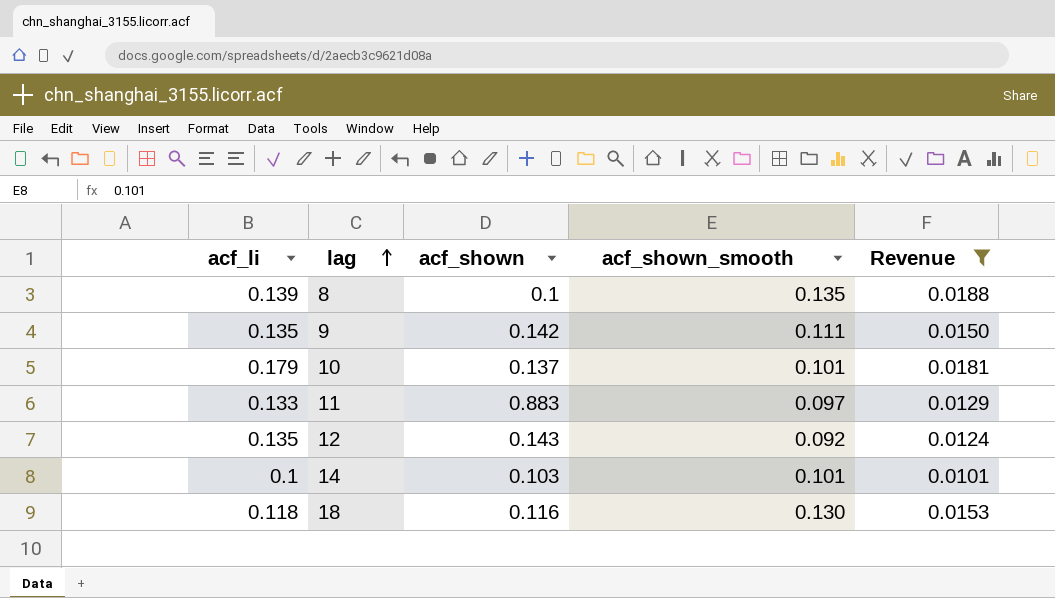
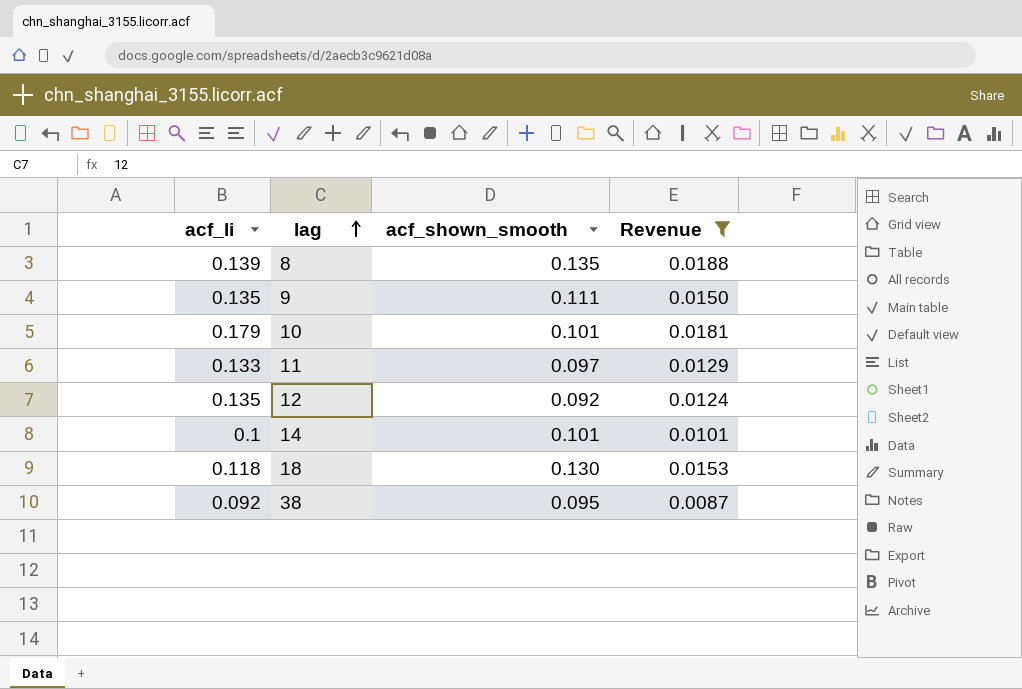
column acf_shown | position: 3 -> none
row 38: none -> 0.092 | 0.095 | 0.0087

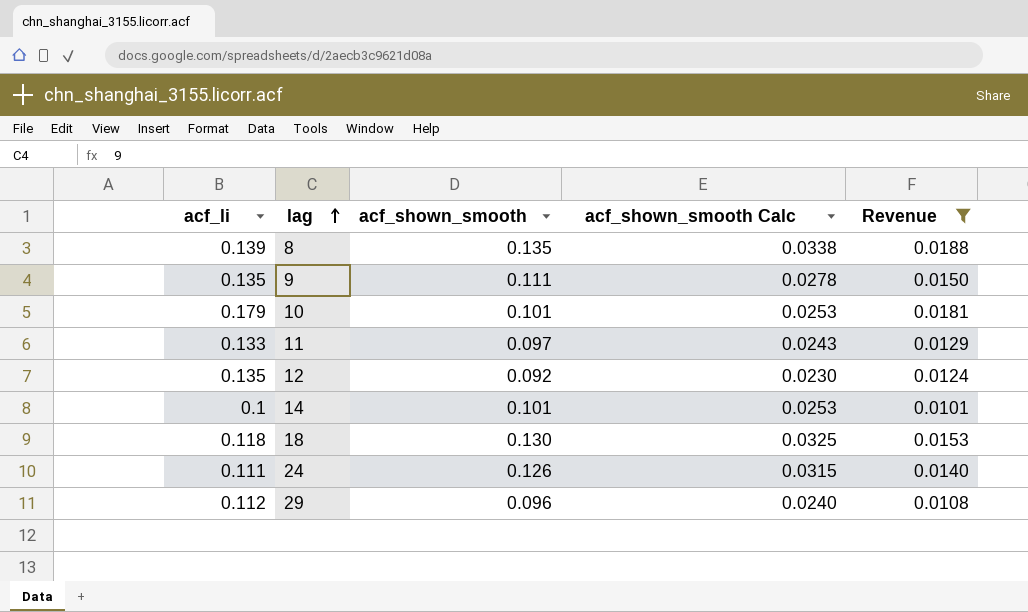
column acf_shown_smooth Calc | formula: none -> [acf_shown_smooth] * 0.25
row 38: 0.092 | 0.095 | 0.0087 -> none
row 24: none -> 0.111 | 0.126 | 0.0315 | 0.0140
row 29: none -> 0.112 | 0.096 | 0.0240 | 0.0108

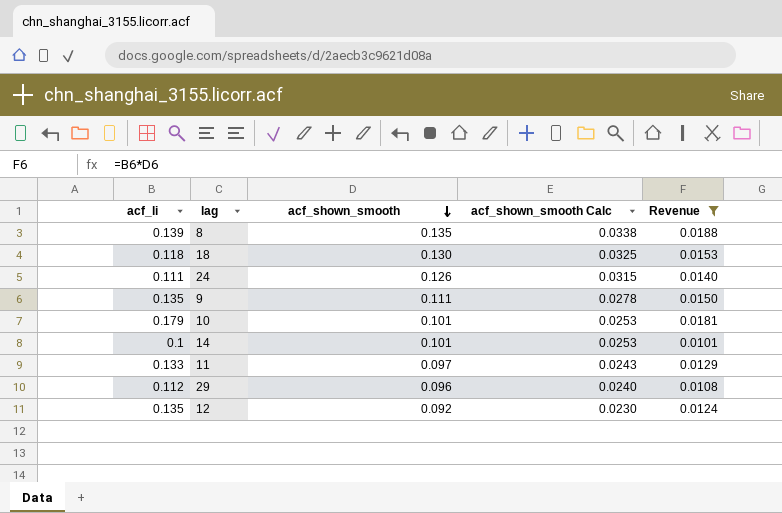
row order: lag ascending -> acf_shown_smooth descending

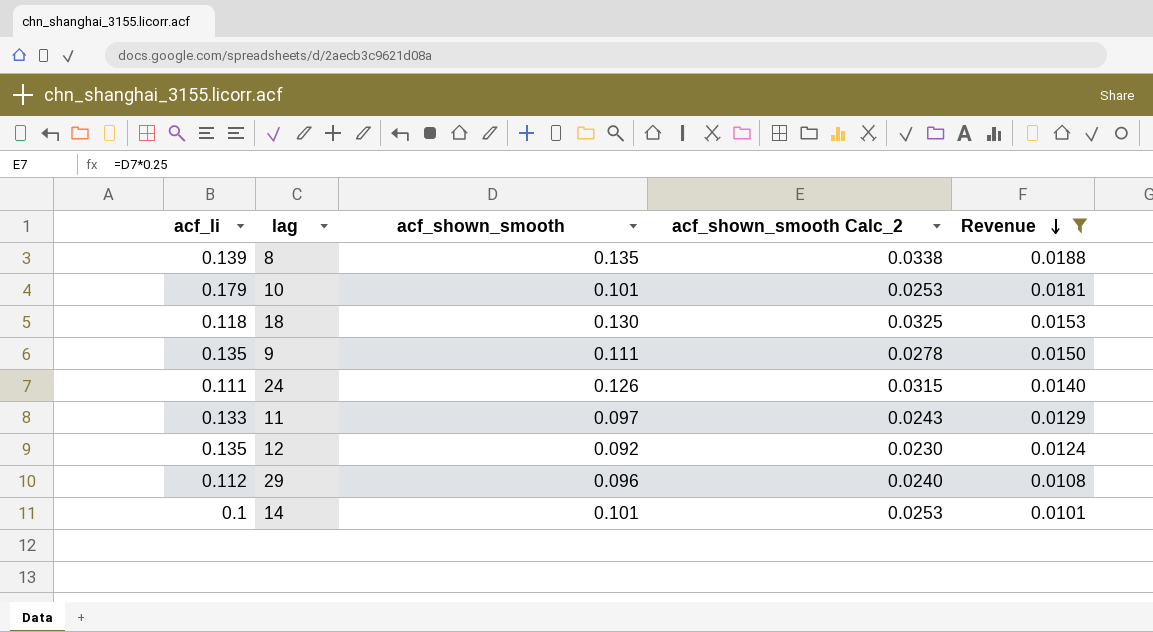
row order: acf_shown_smooth descending -> Revenue descending
column name: acf_shown_smooth Calc -> acf_shown_smooth Calc_2

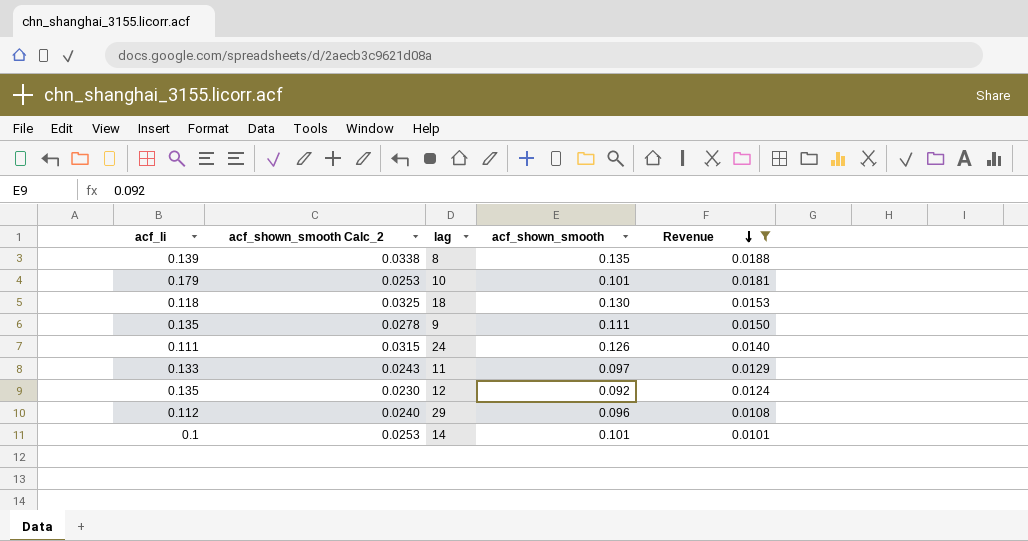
column acf_shown_smooth Calc_2 | position: 4 -> 2

